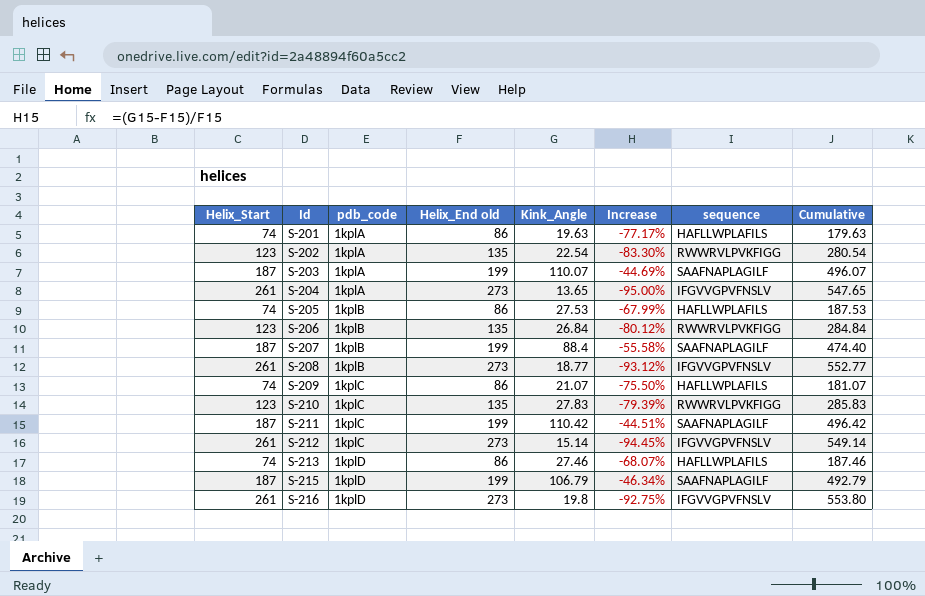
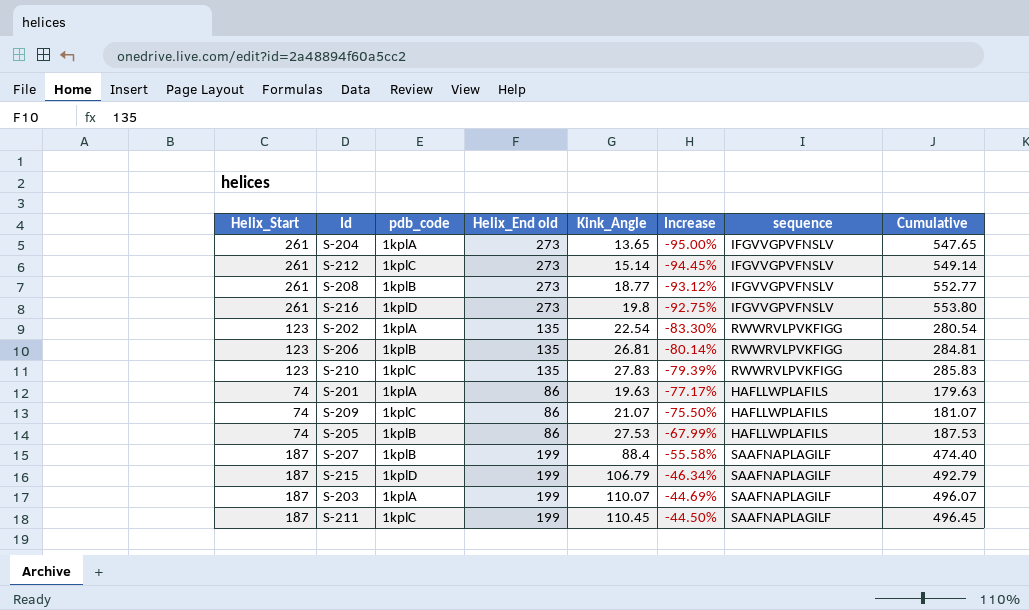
row order: Id ascending -> Increase ascending
row S-213: 74 | 1kplD | 86 | 27.46 | -68.07% | HAFLLWPLAFILS | 187.46 -> none
S-206 | Kink_Angle: 26.84 -> 26.81
S-206 | Increase: -80.12% -> -80.14%
S-206 | Cumulative: 284.84 -> 284.81
S-211 | Kink_Angle: 110.42 -> 110.45
S-211 | Increase: -44.51% -> -44.50%
S-211 | Cumulative: 496.42 -> 496.45

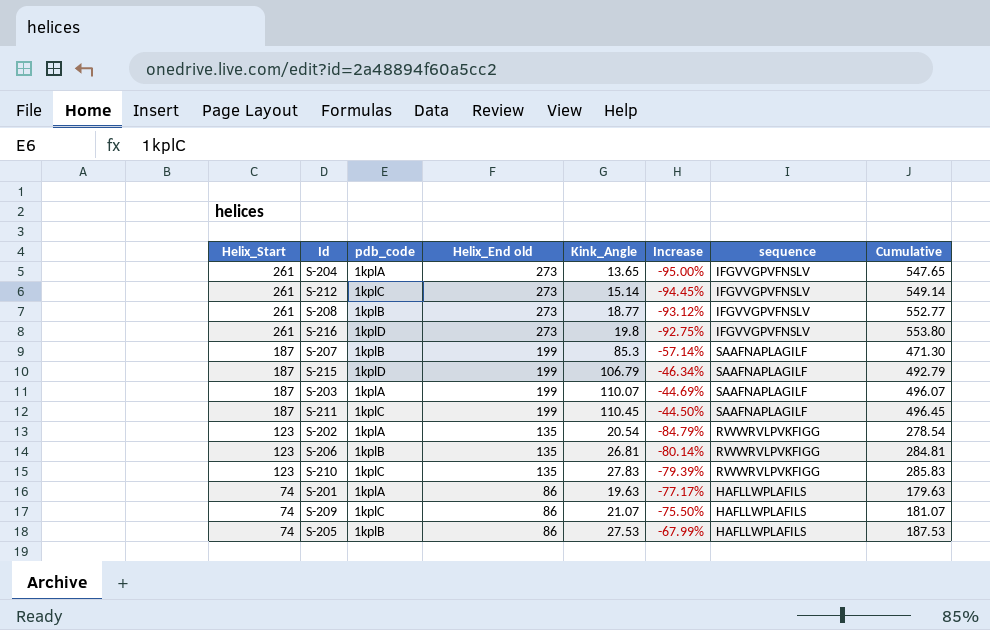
row order: Increase ascending -> Helix_Start descending
S-207 | Kink_Angle: 88.4 -> 85.3
S-207 | Increase: -55.58% -> -57.14%
S-207 | Cumulative: 474.40 -> 471.30
S-202 | Kink_Angle: 22.54 -> 20.54
S-202 | Increase: -83.30% -> -84.79%
S-202 | Cumulative: 280.54 -> 278.54

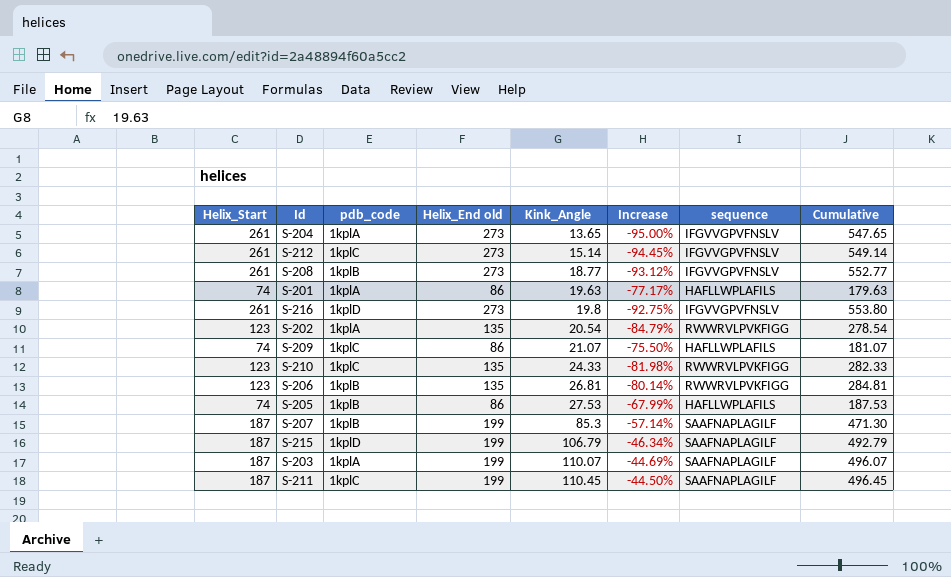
row order: Helix_Start descending -> Kink_Angle ascending
S-210 | Kink_Angle: 27.83 -> 24.33
S-210 | Increase: -79.39% -> -81.98%
S-210 | Cumulative: 285.83 -> 282.33

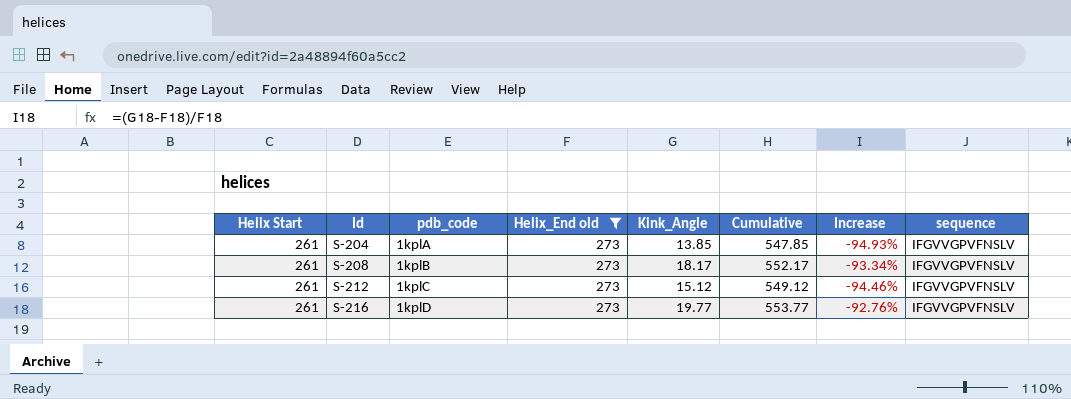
filter: none -> Helix_End old = 273
row order: Kink_Angle ascending -> Id ascending
column name: Helix_Start -> Helix Start
column Cumulative | position: 8 -> 6
S-204 | Kink_Angle: 13.65 -> 13.85
S-204 | Cumulative: 547.65 -> 547.85
S-204 | Increase: -95.00% -> -94.93%
S-208 | Kink_Angle: 18.77 -> 18.17
S-208 | Cumulative: 552.77 -> 552.17
S-208 | Increase: -93.12% -> -93.34%
S-212 | Kink_Angle: 15.14 -> 15.12
S-212 | Cumulative: 549.14 -> 549.12
S-212 | Increase: -94.45% -> -94.46%
S-216 | Kink_Angle: 19.8 -> 19.77
S-216 | Cumulative: 553.80 -> 553.77
S-216 | Increase: -92.75% -> -92.76%

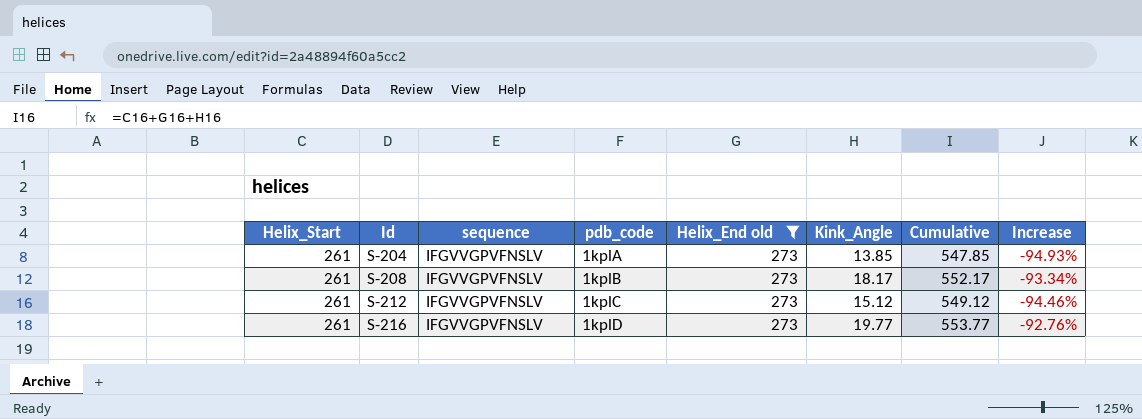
column name: Helix Start -> Helix_Start
column sequence | position: 8 -> 3

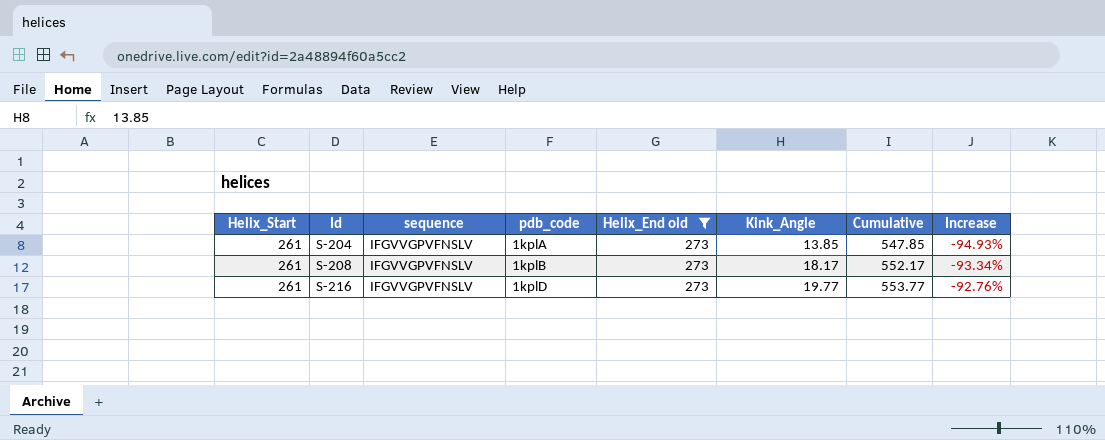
row S-212: 261 | IFGVVGPVFNSLV | 1kplC | 273 | 15.12 | 549.12 | -94.46% -> none

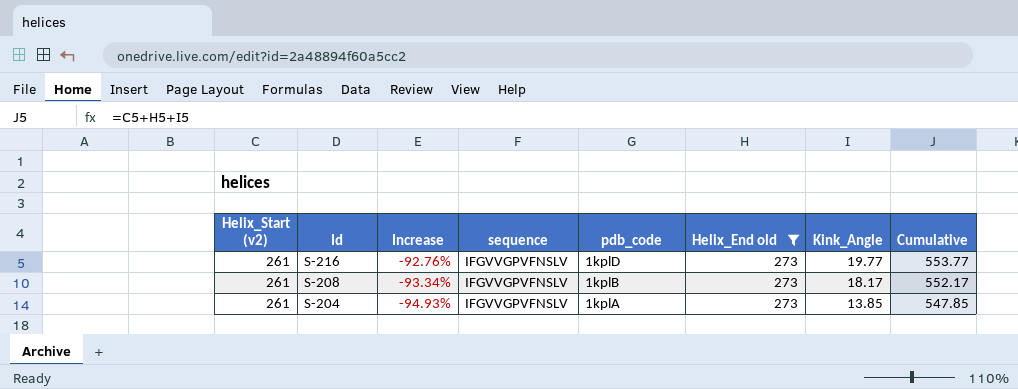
row order: Id ascending -> Id descending
column name: Helix_Start -> Helix_Start (v2)
column Increase | position: 8 -> 3

